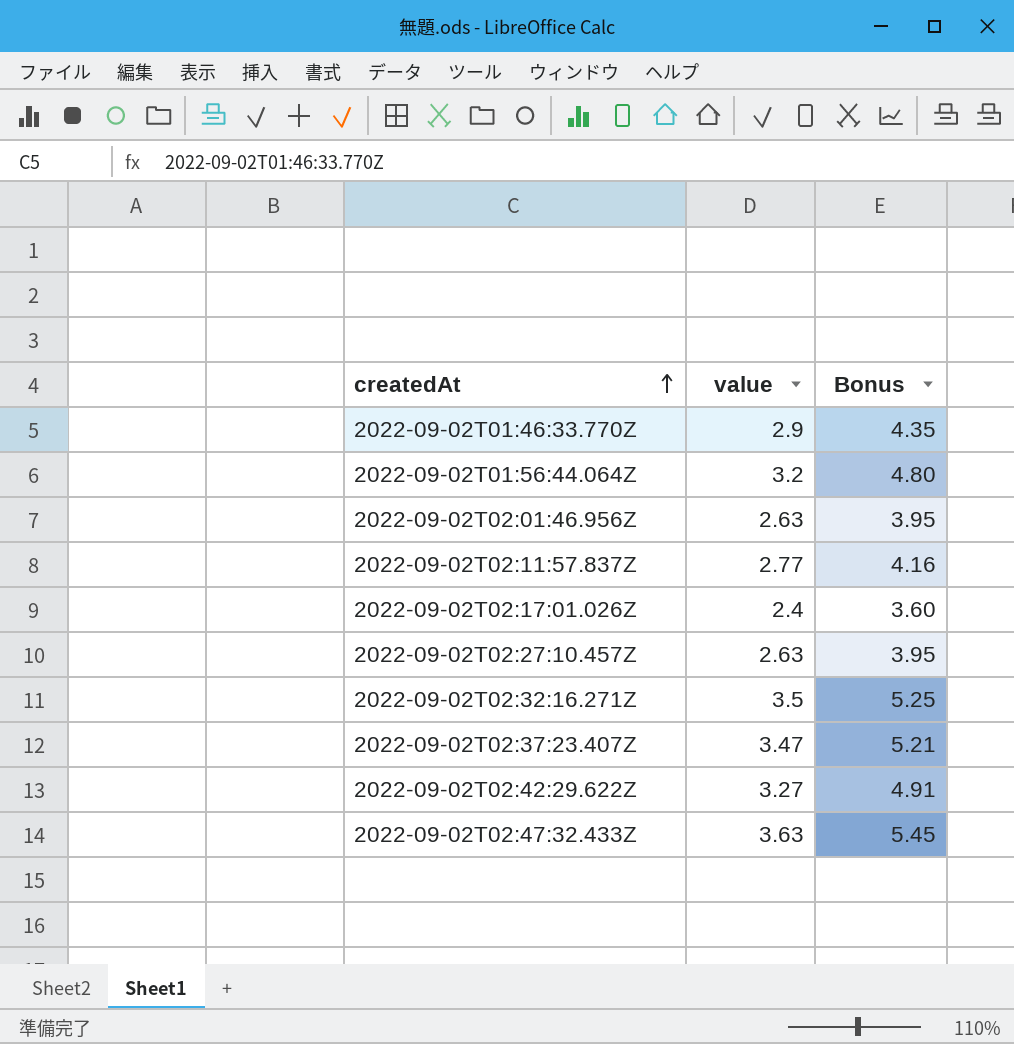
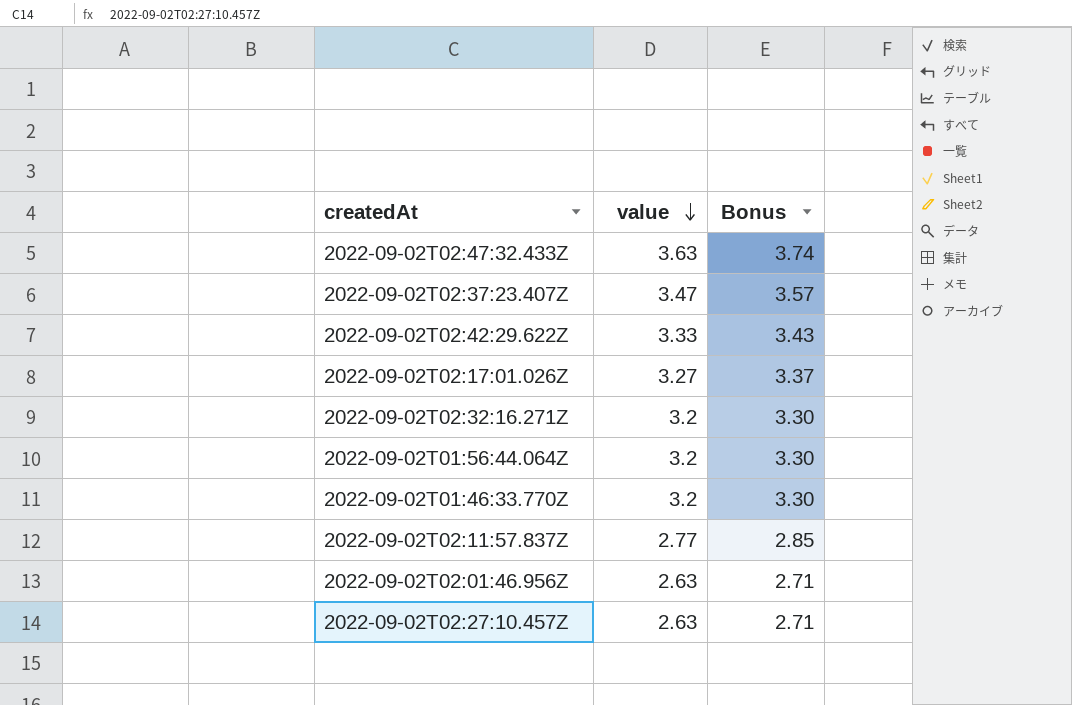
row order: createdAt ascending -> value descending
column Bonus | formula: [value] * 1.5 -> [value] * 1.03
2022-09-02T02:42:29.622Z | value: 3.27 -> 3.33
2022-09-02T02:17:01.026Z | value: 2.4 -> 3.27
2022-09-02T02:32:16.271Z | value: 3.5 -> 3.2
2022-09-02T01:46:33.770Z | value: 2.9 -> 3.2

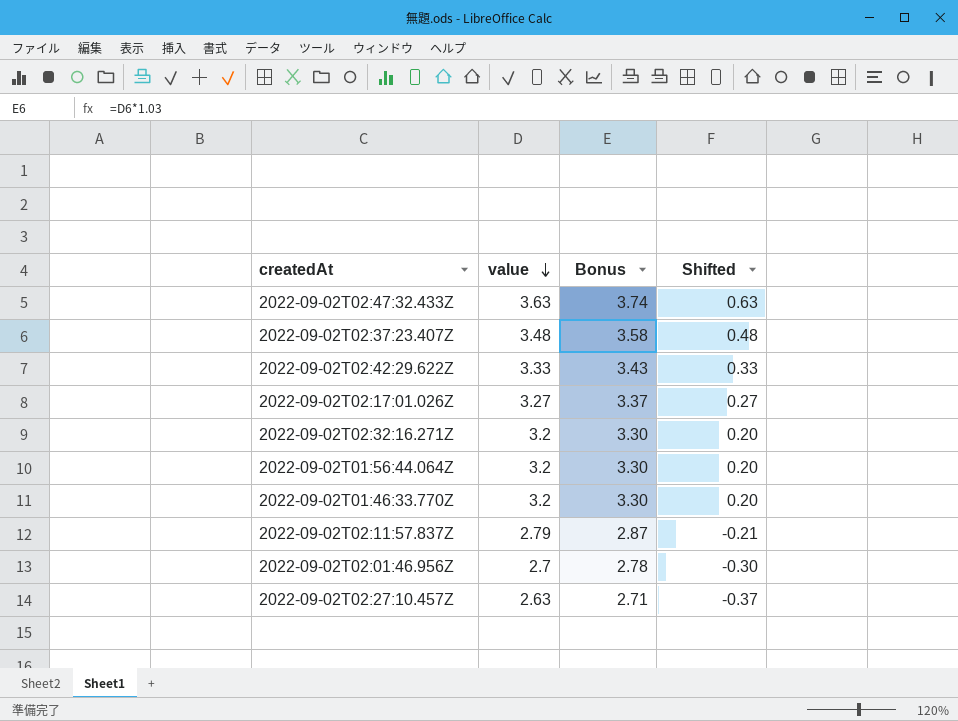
column Shifted | formula: none -> [value] - 3
2022-09-02T02:37:23.407Z | value: 3.47 -> 3.48
2022-09-02T02:37:23.407Z | Bonus: 3.57 -> 3.58
2022-09-02T02:11:57.837Z | value: 2.77 -> 2.79
2022-09-02T02:11:57.837Z | Bonus: 2.85 -> 2.87
2022-09-02T02:01:46.956Z | value: 2.63 -> 2.7
2022-09-02T02:01:46.956Z | Bonus: 2.71 -> 2.78

